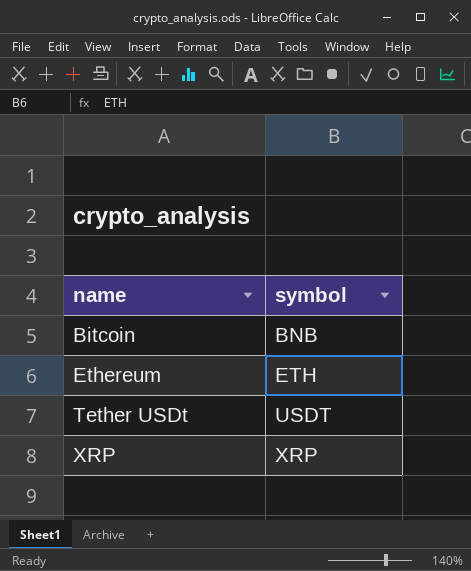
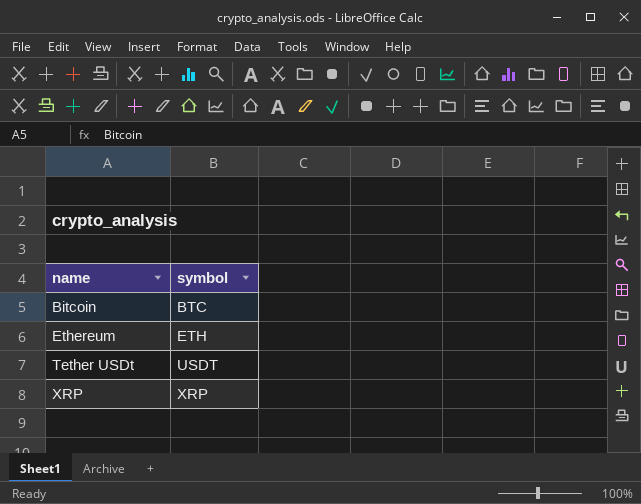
Bitcoin | symbol: BNB -> BTC

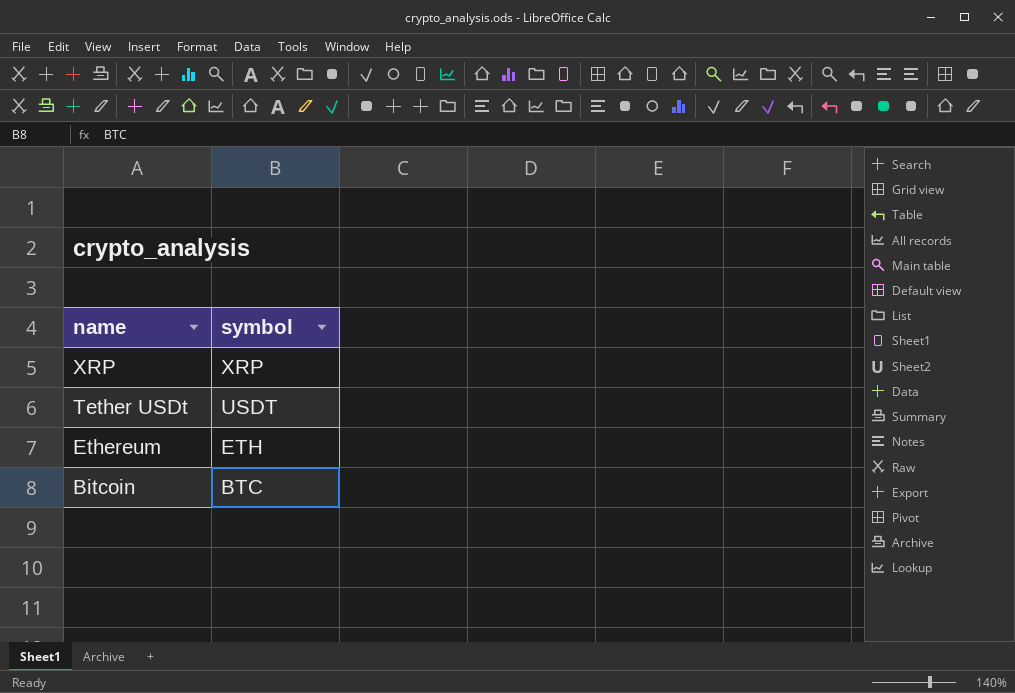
row order: name ascending -> name descending

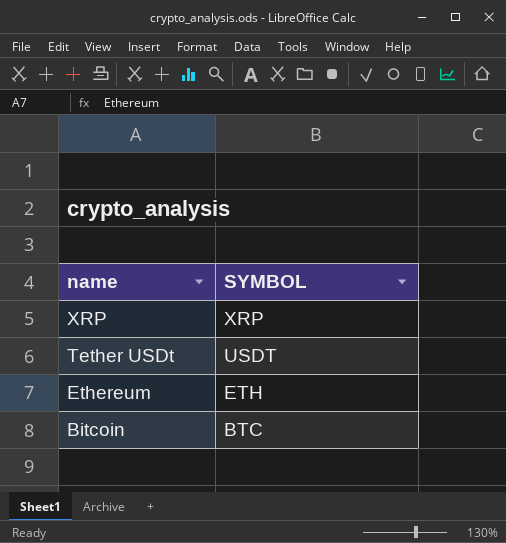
column name: symbol -> SYMBOL

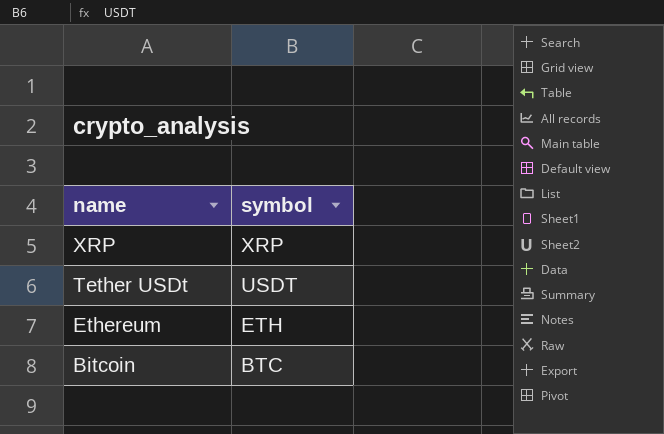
column name: SYMBOL -> symbol

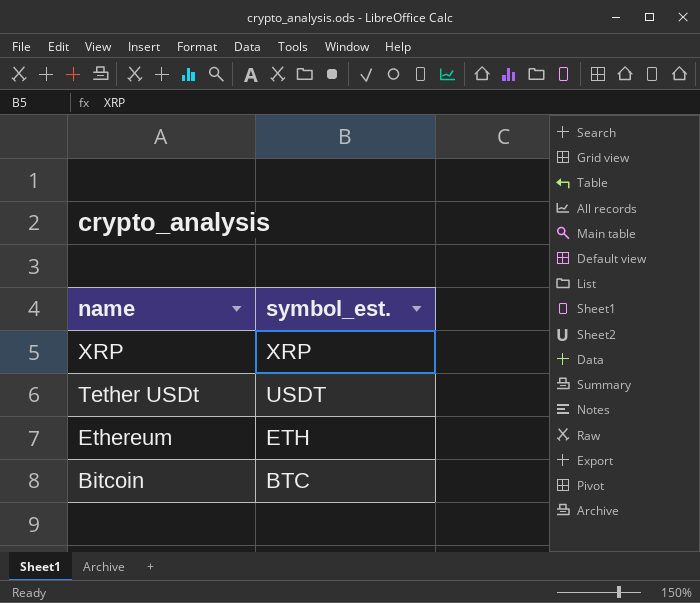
column name: symbol -> symbol_est.

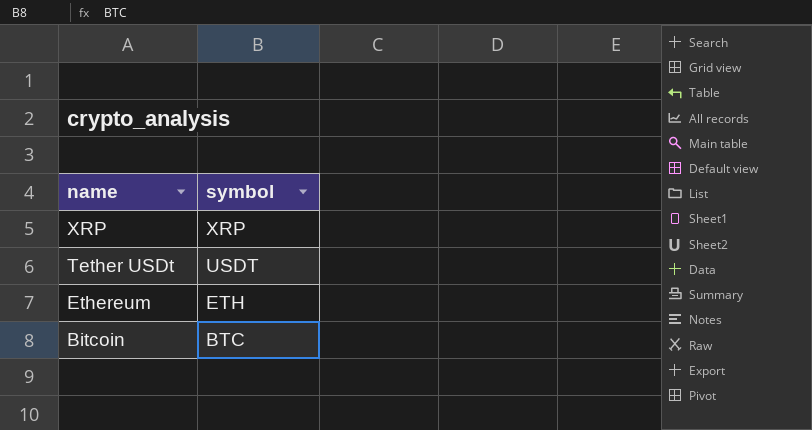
column name: symbol_est. -> symbol

